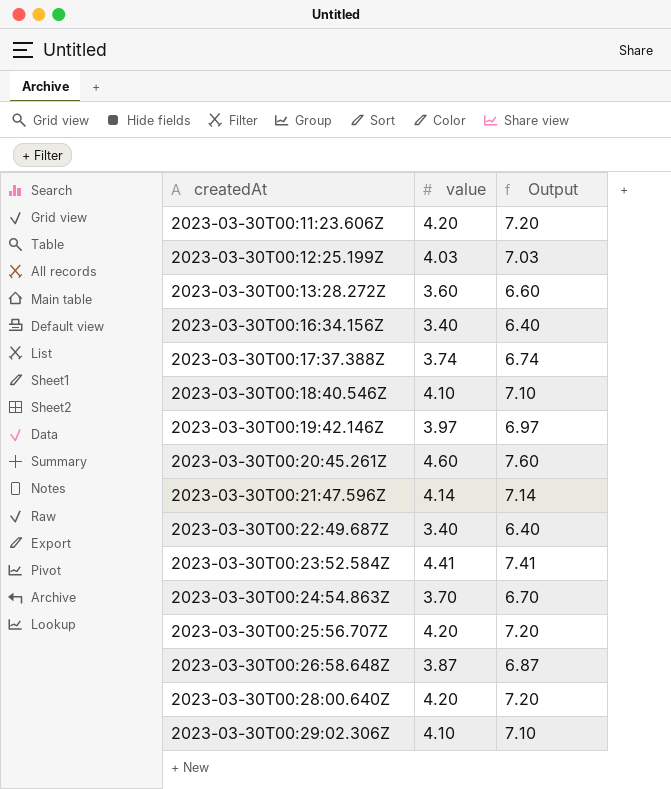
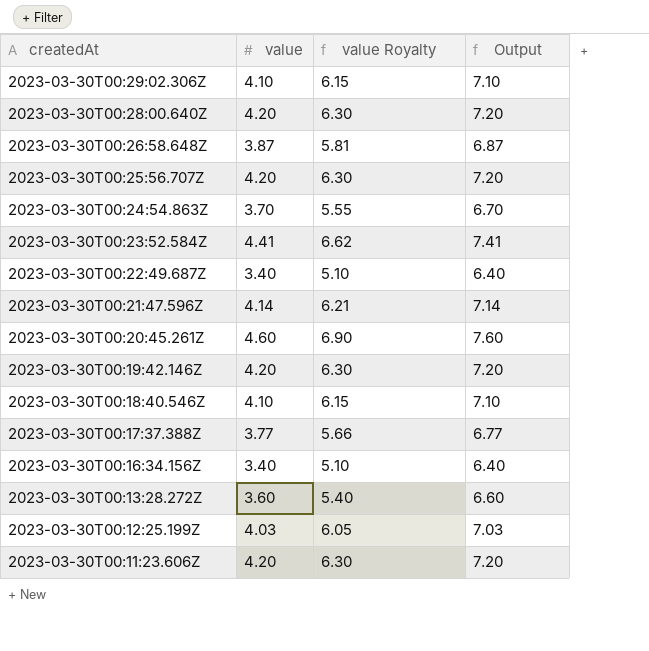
row order: createdAt ascending -> createdAt descending
column value Royalty | formula: none -> [value] * 1.5
2023-03-30T00:19:42.146Z | value: 3.97 -> 4.20
2023-03-30T00:19:42.146Z | Output: 6.97 -> 7.20
2023-03-30T00:17:37.388Z | value: 3.74 -> 3.77
2023-03-30T00:17:37.388Z | Output: 6.74 -> 6.77

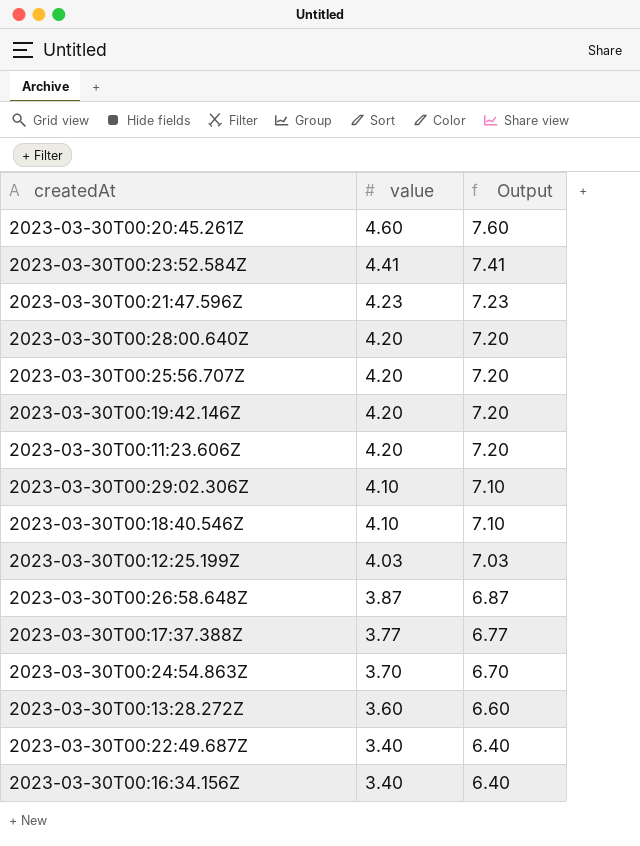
row order: createdAt descending -> value descending
column value Royalty | formula: [value] * 1.5 -> none
2023-03-30T00:21:47.596Z | value: 4.14 -> 4.23
2023-03-30T00:21:47.596Z | Output: 7.14 -> 7.23

